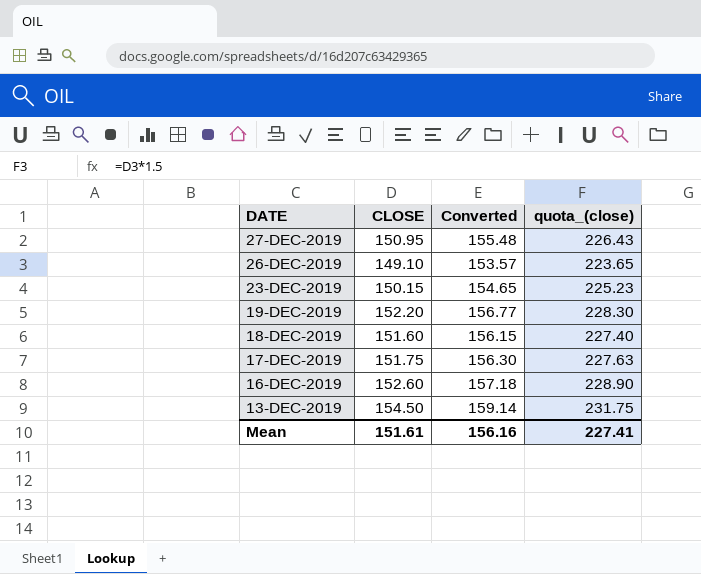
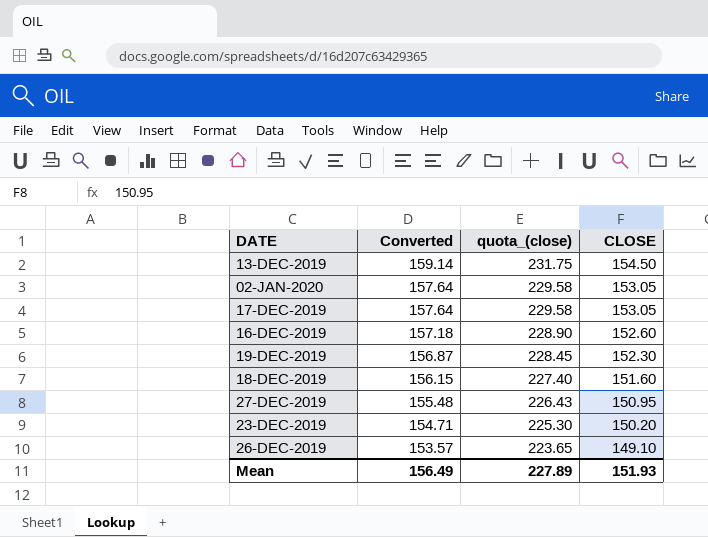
row order: DATE descending -> Converted descending
column CLOSE | position: 2 -> 4
row 02-JAN-2020: none -> 157.64 | 229.58 | 153.05
17-DEC-2019 | Converted: 156.30 -> 157.64
17-DEC-2019 | quota_(close): 227.63 -> 229.58
17-DEC-2019 | CLOSE: 151.75 -> 153.05
19-DEC-2019 | Converted: 156.77 -> 156.87
19-DEC-2019 | quota_(close): 228.30 -> 228.45
19-DEC-2019 | CLOSE: 152.20 -> 152.30
23-DEC-2019 | Converted: 154.65 -> 154.71
23-DEC-2019 | quota_(close): 225.23 -> 225.30
23-DEC-2019 | CLOSE: 150.15 -> 150.20
Mean | Converted: 156.16 -> 156.49
Mean | quota_(close): 227.41 -> 227.89
Mean | CLOSE: 151.61 -> 151.93

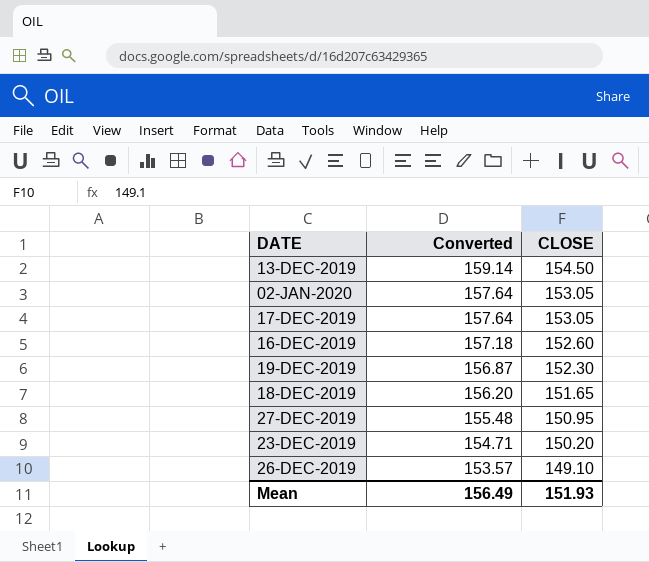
column quota_(close) | formula: [CLOSE] * 1.5 -> none
18-DEC-2019 | Converted: 156.15 -> 156.20
18-DEC-2019 | CLOSE: 151.60 -> 151.65

